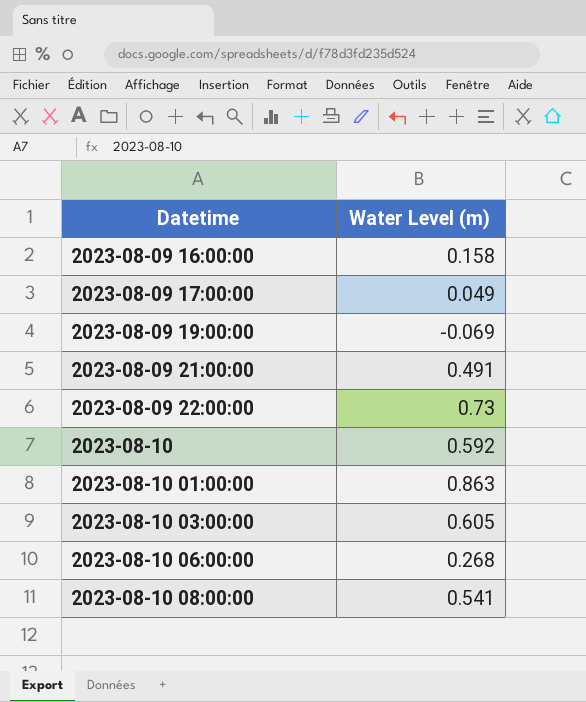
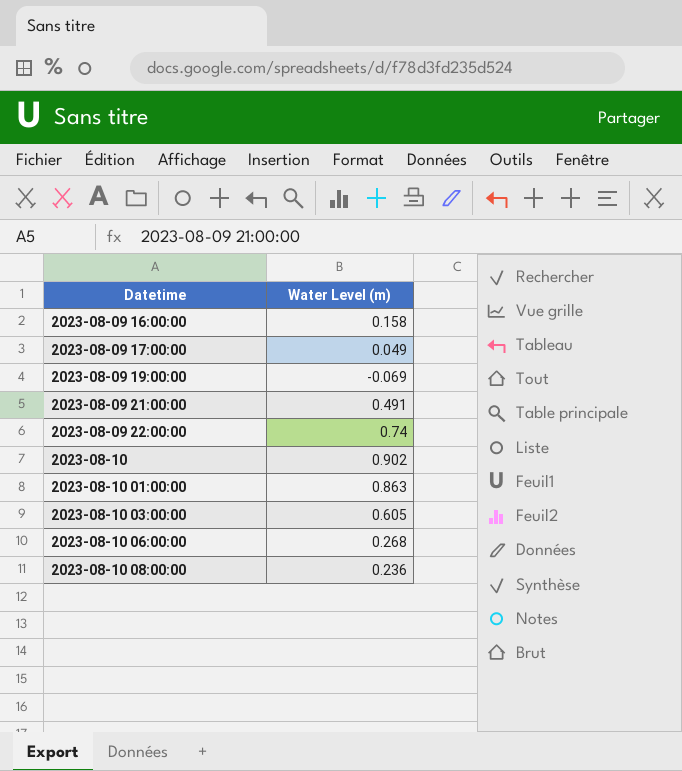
2023-08-09 22:00:00 | Water Level (m): 0.73 -> 0.74
2023-08-10 | Water Level (m): 0.592 -> 0.902
2023-08-10 08:00:00 | Water Level (m): 0.541 -> 0.236

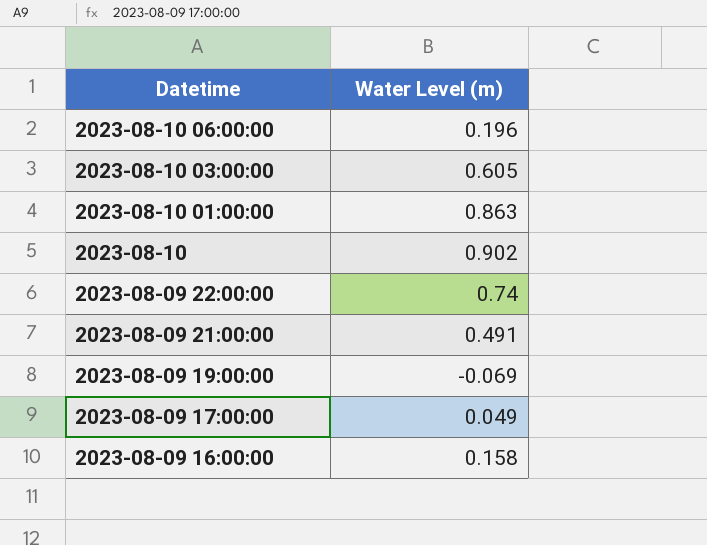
row order: Datetime ascending -> Datetime descending
row 2023-08-10 08:00:00: 0.236 -> none
2023-08-10 06:00:00 | Water Level (m): 0.268 -> 0.196

